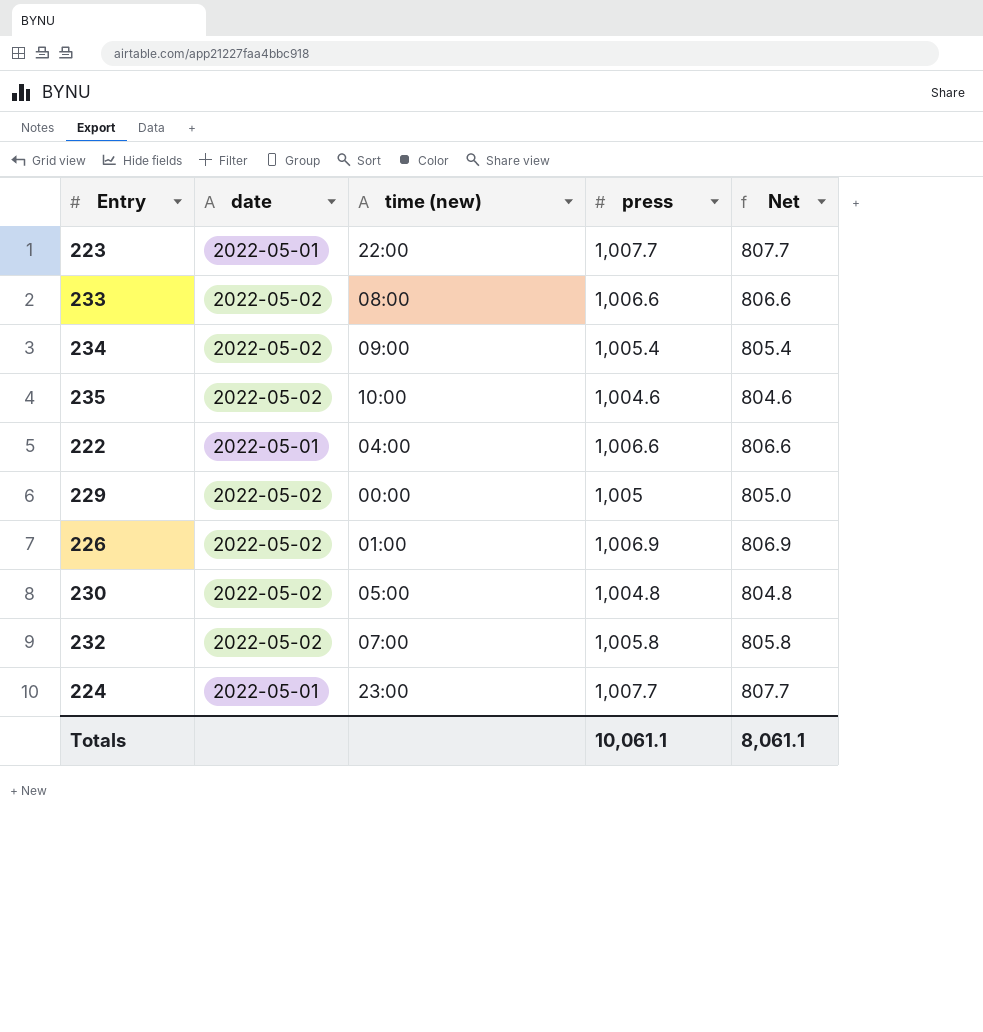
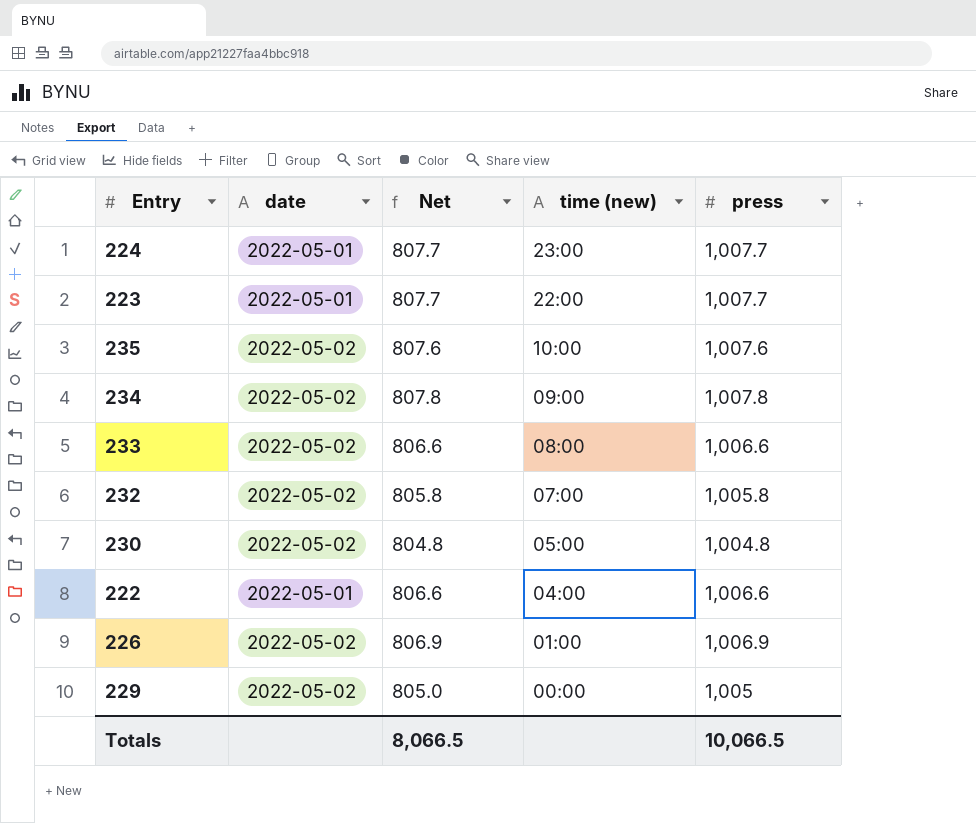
row order: none -> time (new) descending
column Net | position: 5 -> 3
235 | Net: 804.6 -> 807.6
235 | press: 1,004.6 -> 1,007.6
234 | Net: 805.4 -> 807.8
234 | press: 1,005.4 -> 1,007.8
Totals | Net: 8,061.1 -> 8,066.5
Totals | press: 10,061.1 -> 10,066.5

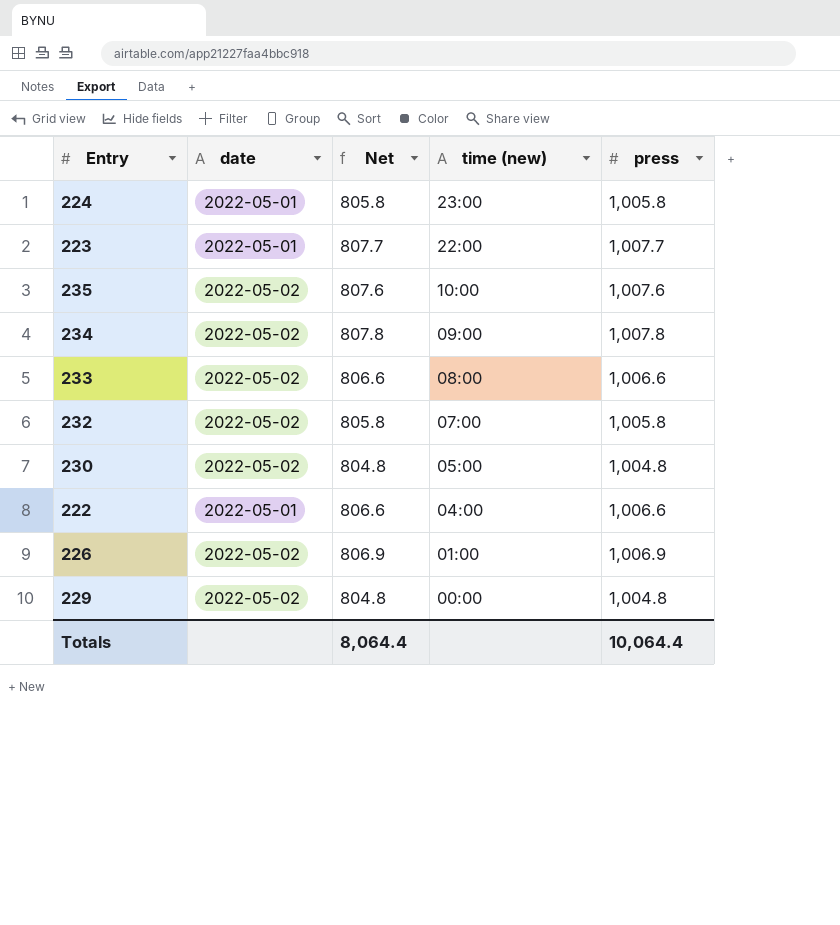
224 | Net: 807.7 -> 805.8
224 | press: 1,007.7 -> 1,005.8
229 | Net: 805.0 -> 804.8
229 | press: 1,005 -> 1,004.8
Totals | Net: 8,066.5 -> 8,064.4
Totals | press: 10,066.5 -> 10,064.4

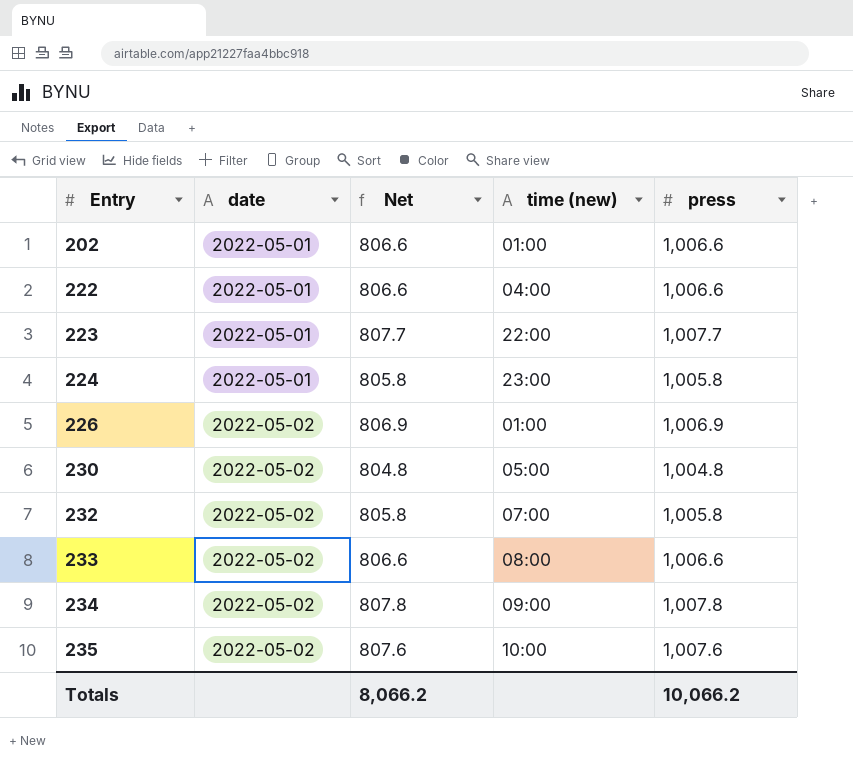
row order: time (new) descending -> Entry ascending
row 229: 2022-05-02 | 804.8 | 00:00 | 1,004.8 -> none
row 202: none -> 2022-05-01 | 806.6 | 01:00 | 1,006.6
Totals | Net: 8,064.4 -> 8,066.2
Totals | press: 10,064.4 -> 10,066.2

